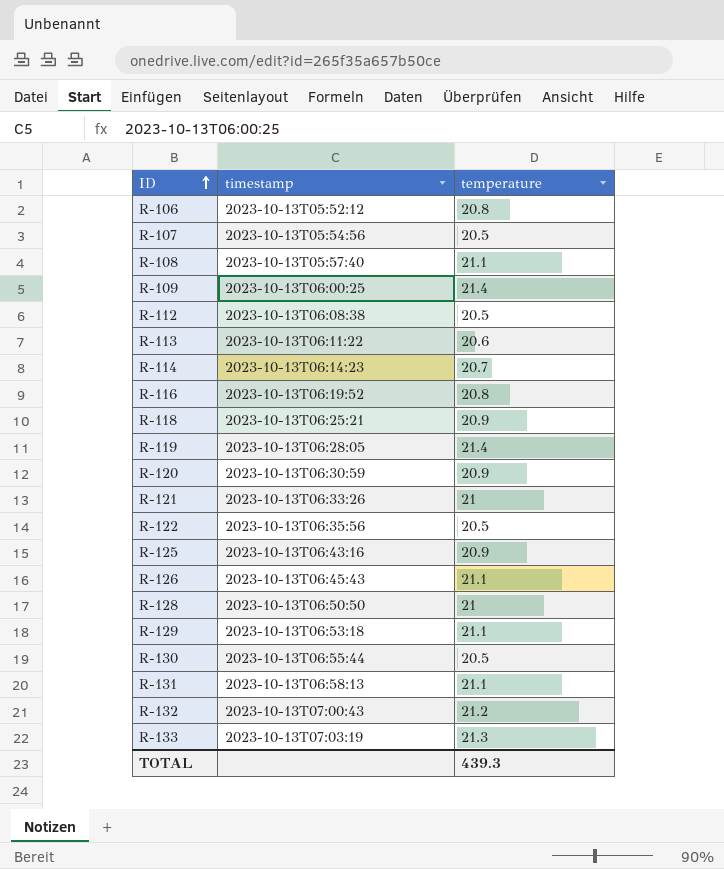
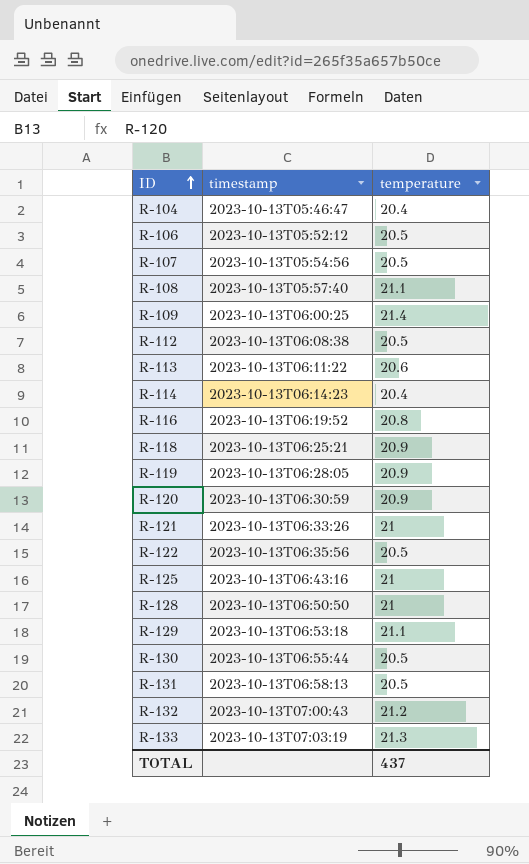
row R-126: 2023-10-13T06:45:43 | 21.1 -> none
row R-104: none -> 2023-10-13T05:46:47 | 20.4
R-106 | temperature: 20.8 -> 20.5
R-114 | temperature: 20.7 -> 20.4
R-119 | temperature: 21.4 -> 20.9
R-125 | temperature: 20.9 -> 21
R-131 | temperature: 21.1 -> 20.5
TOTAL | temperature: 439.3 -> 437

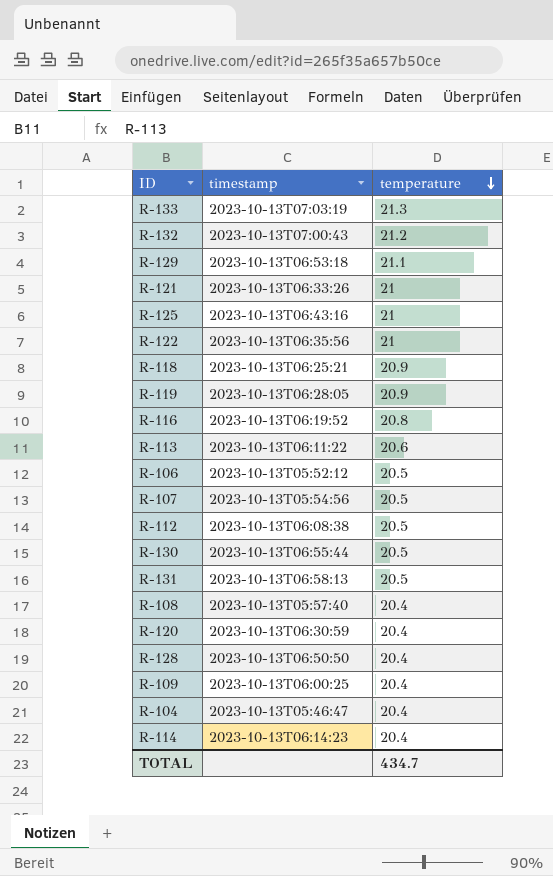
row order: ID ascending -> temperature descending
R-122 | temperature: 20.5 -> 21
R-108 | temperature: 21.1 -> 20.4
R-120 | temperature: 20.9 -> 20.4
R-128 | temperature: 21 -> 20.4
R-109 | temperature: 21.4 -> 20.4
TOTAL | temperature: 437 -> 434.7

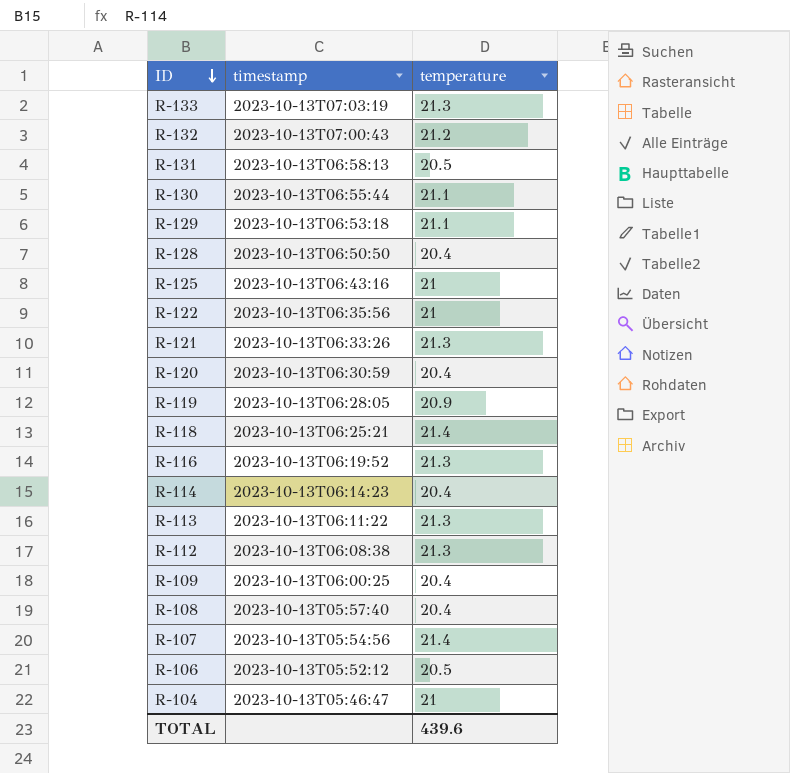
row order: temperature descending -> ID descending
R-130 | temperature: 20.5 -> 21.1
R-121 | temperature: 21 -> 21.3
R-118 | temperature: 20.9 -> 21.4
R-116 | temperature: 20.8 -> 21.3
R-113 | temperature: 20.6 -> 21.3
R-112 | temperature: 20.5 -> 21.3
R-107 | temperature: 20.5 -> 21.4
R-104 | temperature: 20.4 -> 21
TOTAL | temperature: 434.7 -> 439.6

